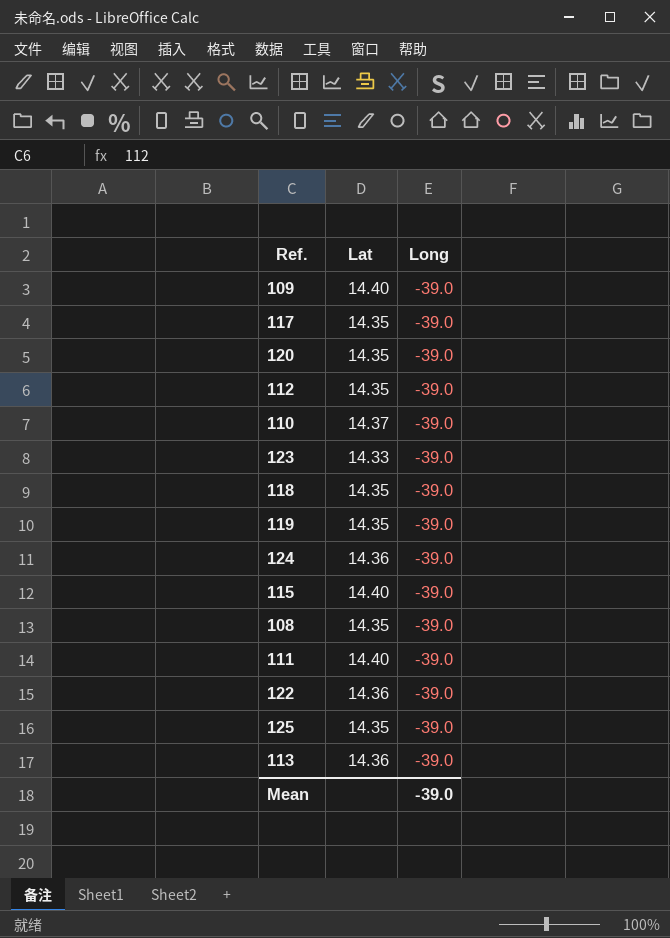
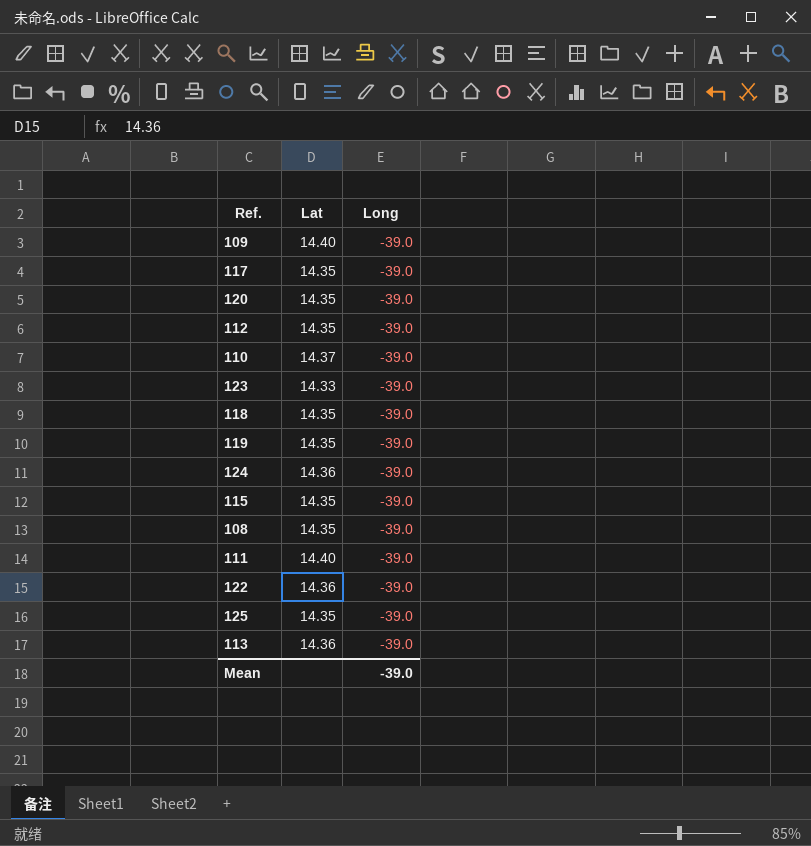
115 | Lat: 14.40 -> 14.35

